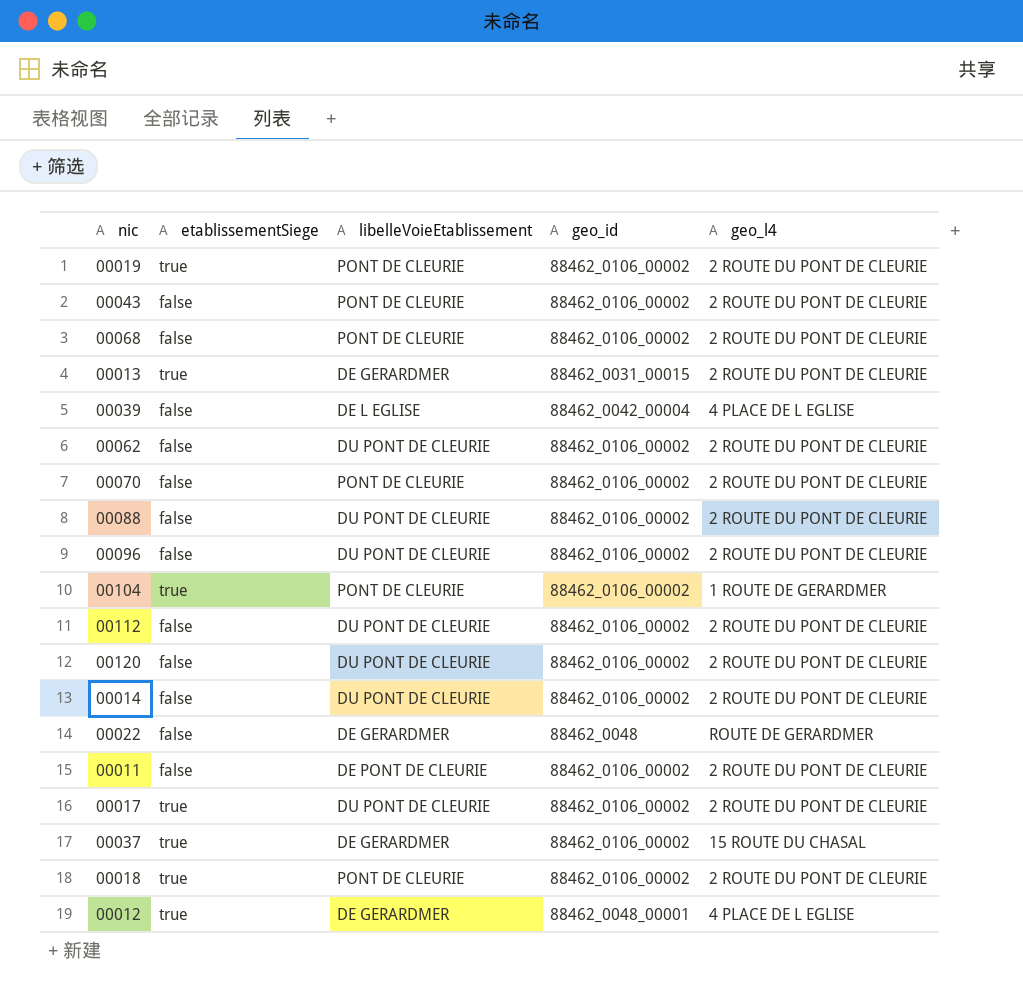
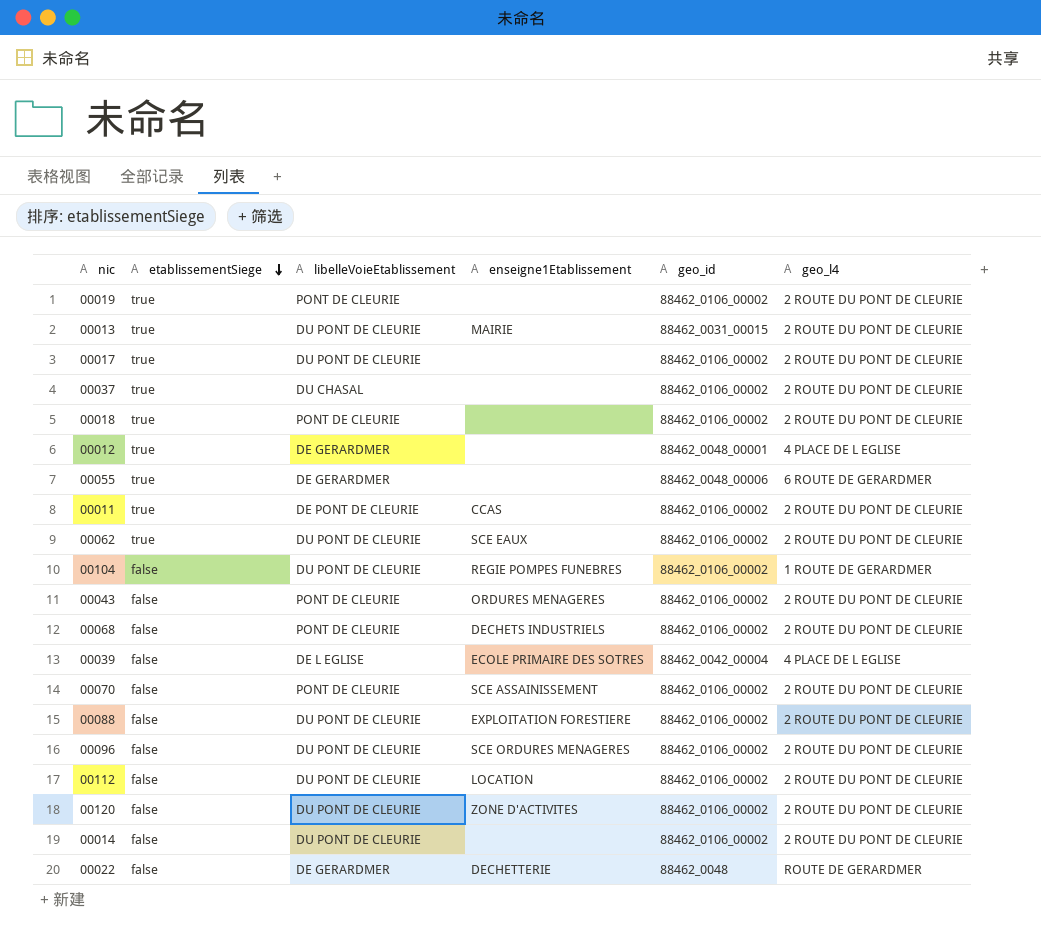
row order: none -> etablissementSiege descending
column enseigne1Etablissement | position: none -> 4
00013 | libelleVoieEtablissement: DE GERARDMER -> DU PONT DE CLEURIE
00037 | libelleVoieEtablissement: DE GERARDMER -> DU CHASAL
00037 | geo_l4: 15 ROUTE DU CHASAL -> 2 ROUTE DU PONT DE CLEURIE
row 00055: none -> true | DE GERARDMER | none | 88462_0048_00006 | 6 ROUTE DE GERARDMER
00011 | etablissementSiege: false -> true
00062 | etablissementSiege: false -> true
00104 | etablissementSiege: true -> false
00104 | libelleVoieEtablissement: PONT DE CLEURIE -> DU PONT DE CLEURIE

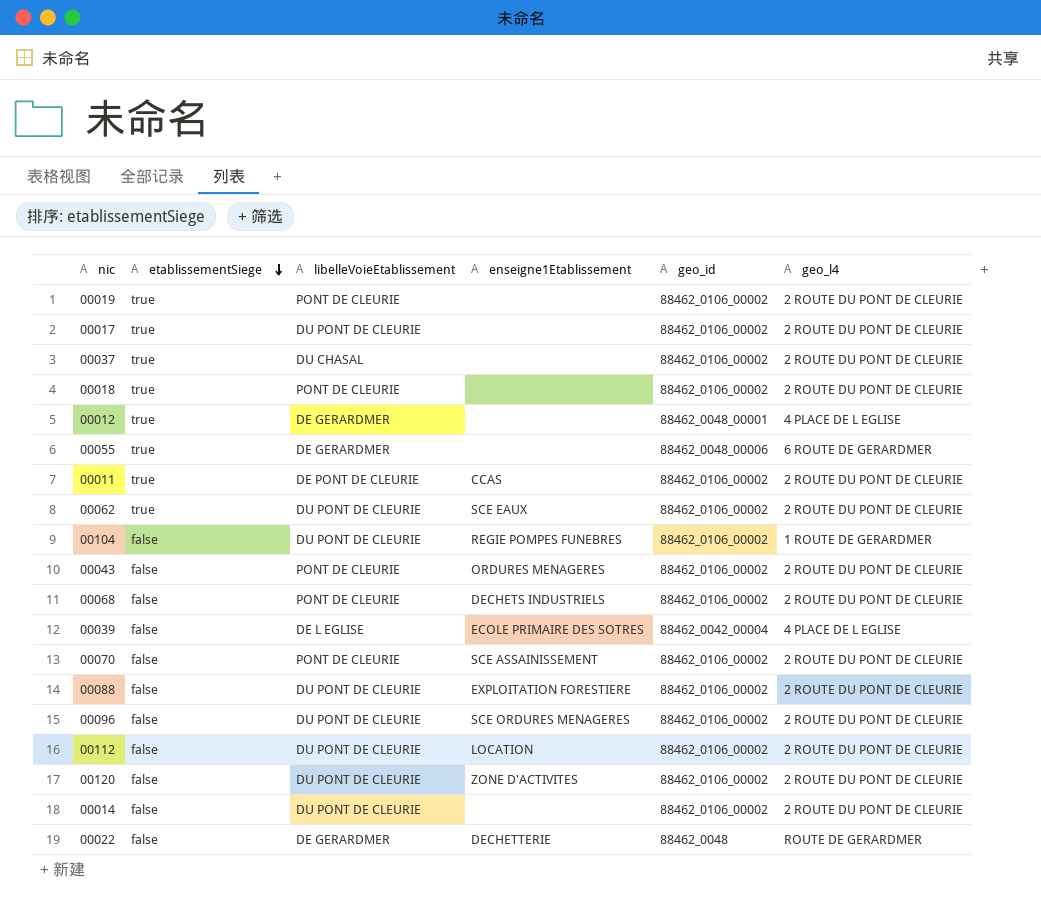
row 00013: true | DU PONT DE CLEURIE | MAIRIE | 88462_0031_00015 | 2 ROUTE DU PONT DE CLEURIE -> none

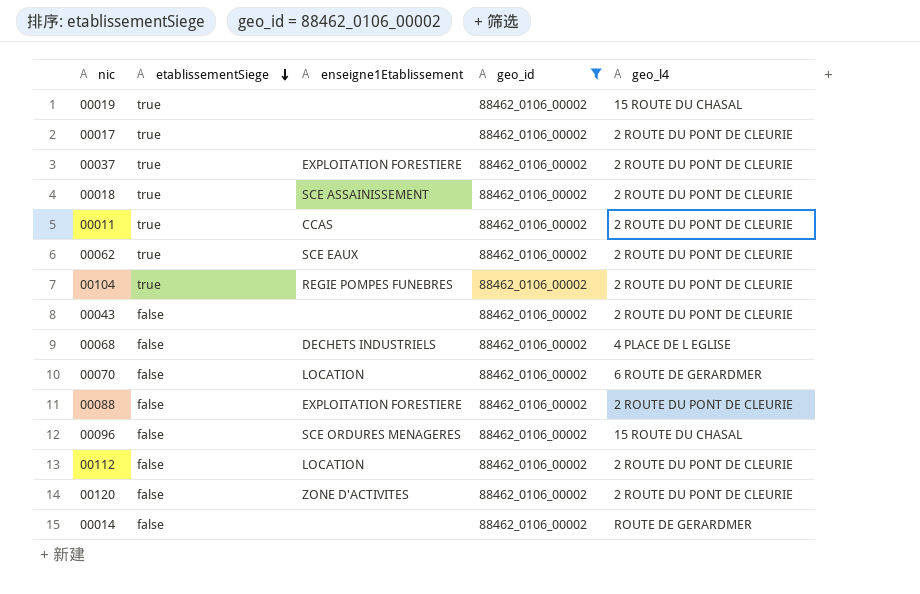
filter: none -> geo_id = 88462_0106_00002
column libelleVoieEtablissement | position: 3 -> none
00019 | geo_l4: 2 ROUTE DU PONT DE CLEURIE -> 15 ROUTE DU CHASAL
00037 | enseigne1Etablissement: none -> EXPLOITATION FORESTIERE
00018 | enseigne1Etablissement: none -> SCE ASSAINISSEMENT
00104 | etablissementSiege: false -> true
00104 | geo_l4: 1 ROUTE DE GERARDMER -> 2 ROUTE DU PONT DE CLEURIE
00043 | enseigne1Etablissement: ORDURES MENAGERES -> none
00068 | geo_l4: 2 ROUTE DU PONT DE CLEURIE -> 4 PLACE DE L EGLISE
00070 | enseigne1Etablissement: SCE ASSAINISSEMENT -> LOCATION
00070 | geo_l4: 2 ROUTE DU PONT DE CLEURIE -> 6 ROUTE DE GERARDMER
00096 | geo_l4: 2 ROUTE DU PONT DE CLEURIE -> 15 ROUTE DU CHASAL
00014 | geo_l4: 2 ROUTE DU PONT DE CLEURIE -> ROUTE DE GERARDMER

